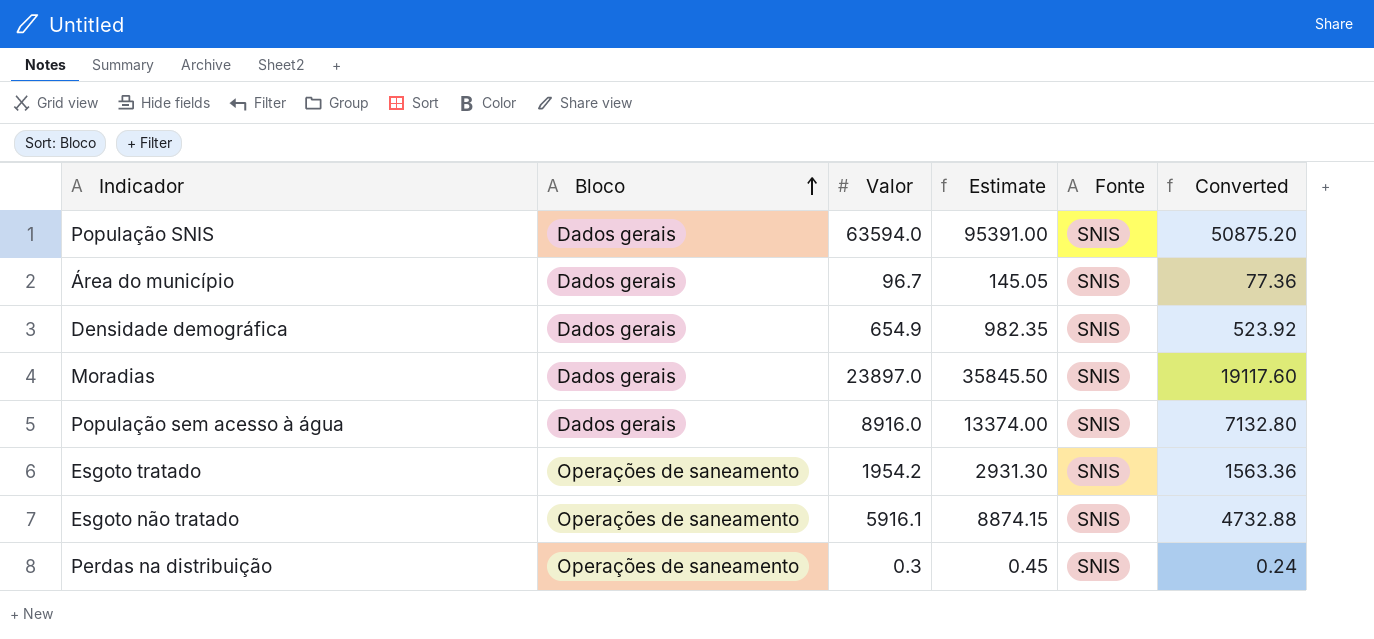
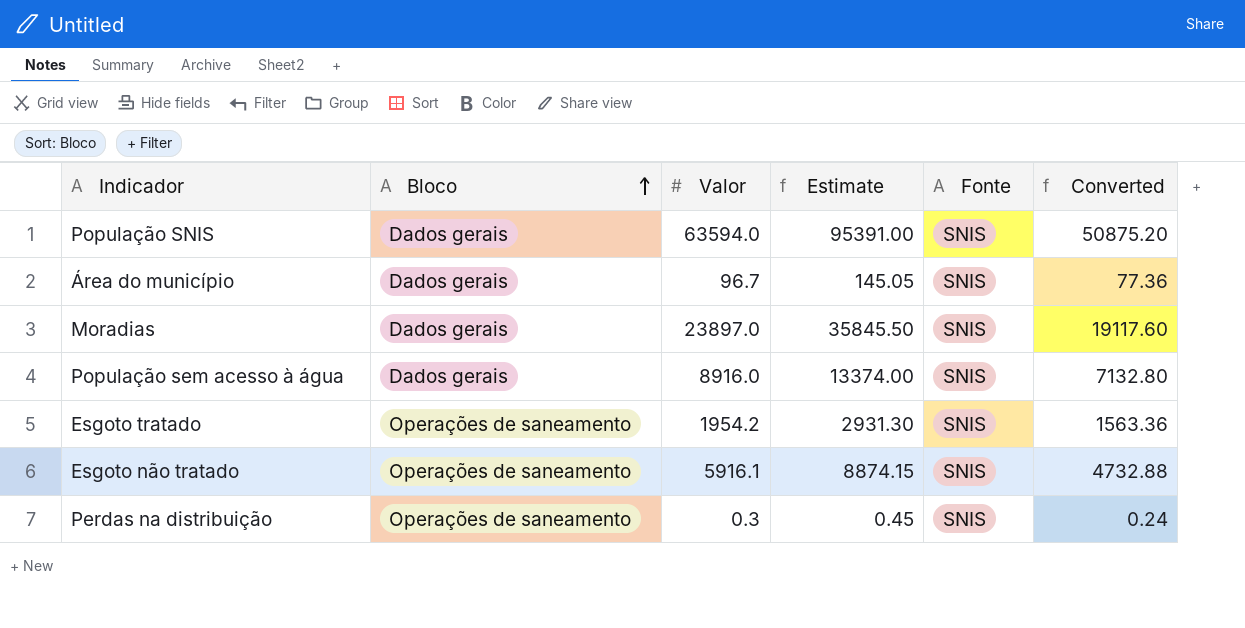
row Densidade demográfica: Dados gerais | 654.9 | 982.35 | SNIS | 523.92 -> none

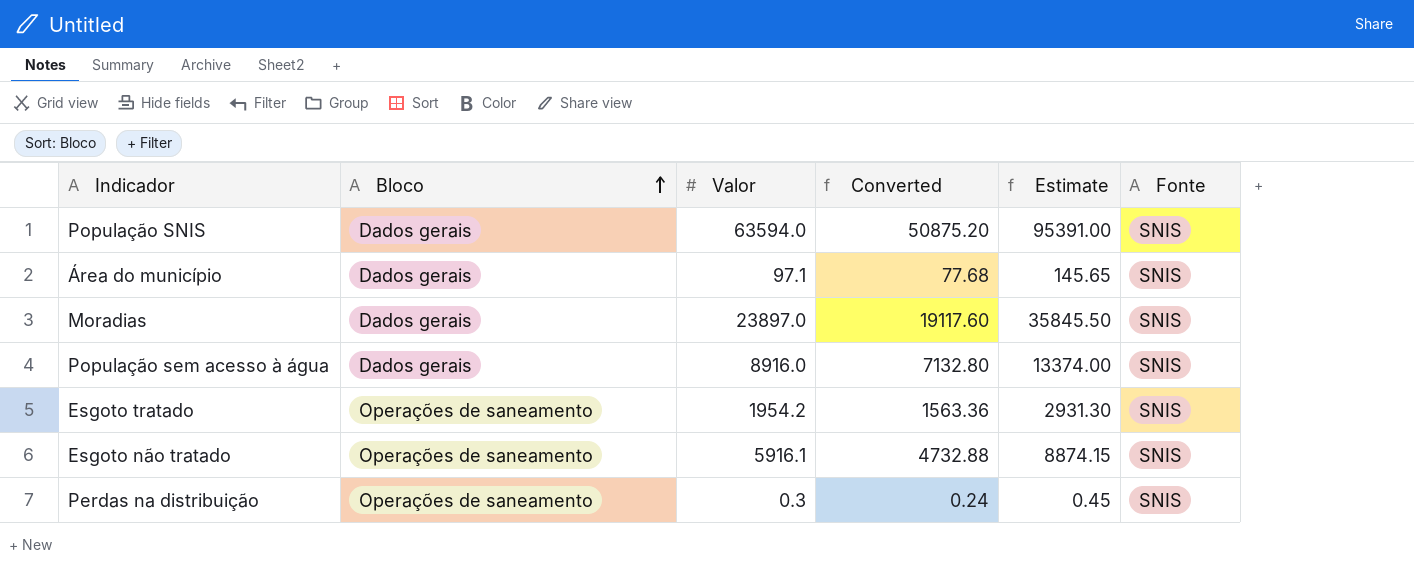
column Converted | position: 6 -> 4
Área do município | Valor: 96.7 -> 97.1
Área do município | Converted: 77.36 -> 77.68
Área do município | Estimate: 145.05 -> 145.65

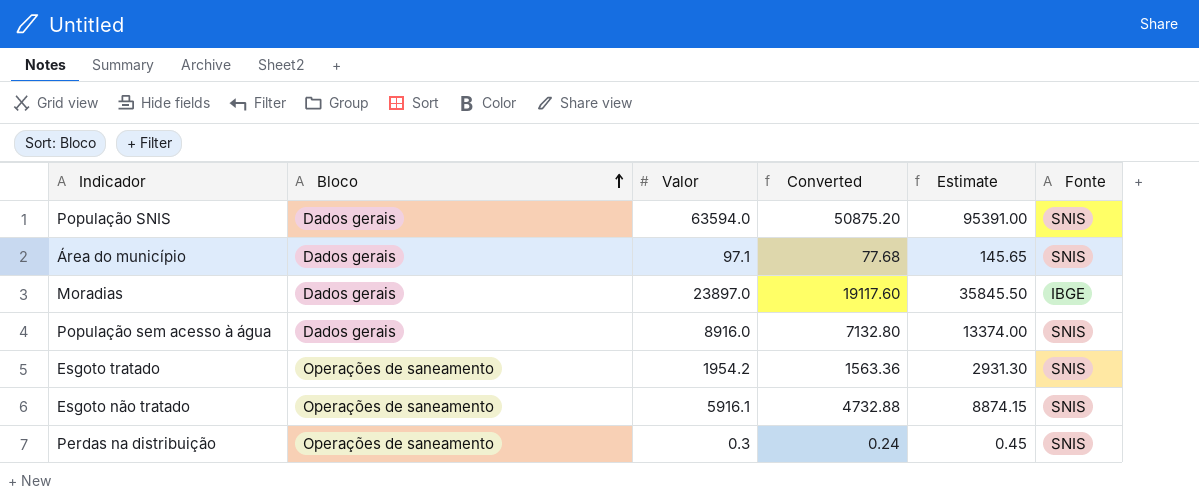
Moradias | Fonte: SNIS -> IBGE

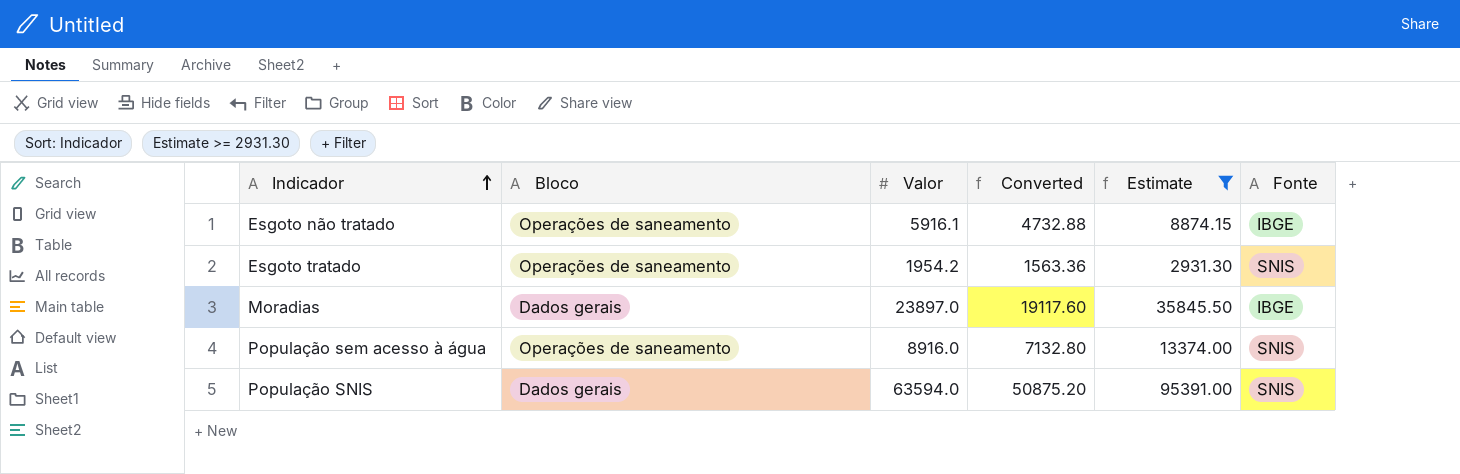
filter: none -> Estimate >= 2931.30
row order: Bloco ascending -> Indicador ascending
Esgoto não tratado | Fonte: SNIS -> IBGE
População sem acesso à água | Bloco: Dados gerais -> Operações de saneamento

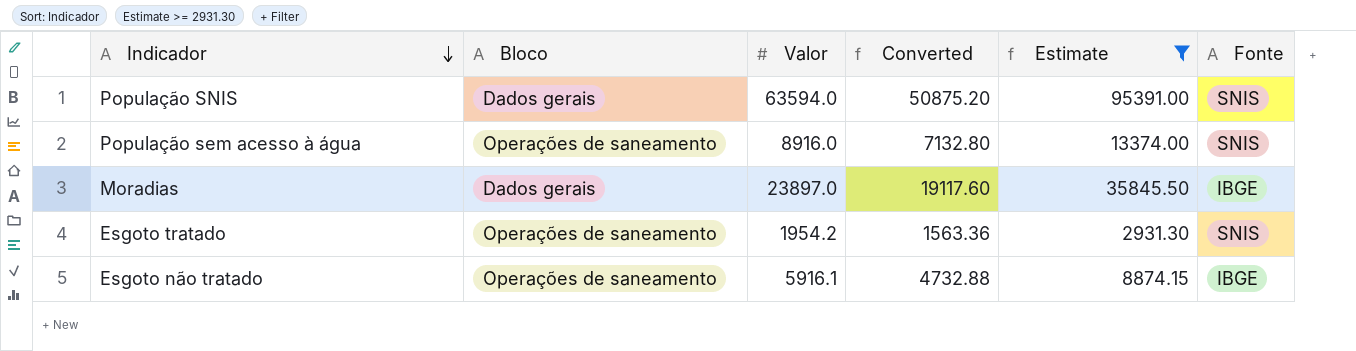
row order: Indicador ascending -> Indicador descending

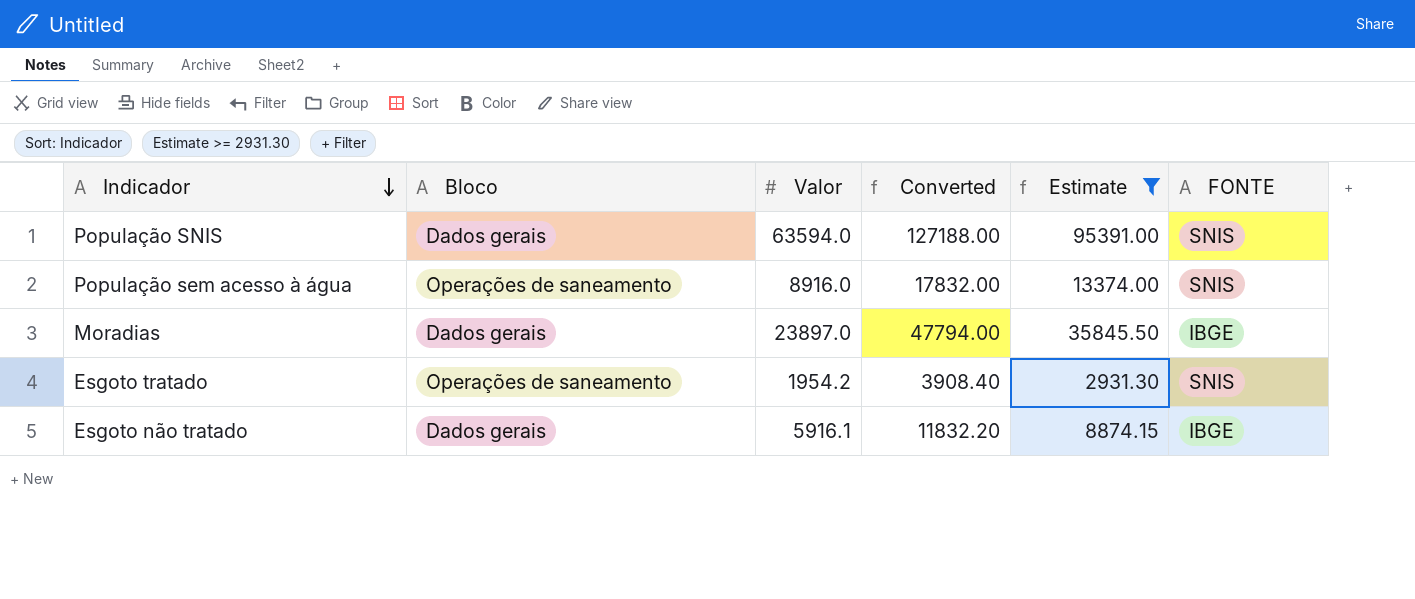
column Converted | formula: [Valor] * 0.8 -> [Valor] * 2
column name: Fonte -> FONTE
Esgoto não tratado | Bloco: Operações de saneamento -> Dados gerais

